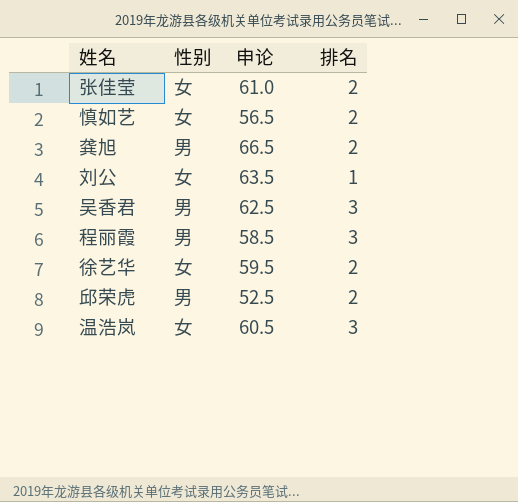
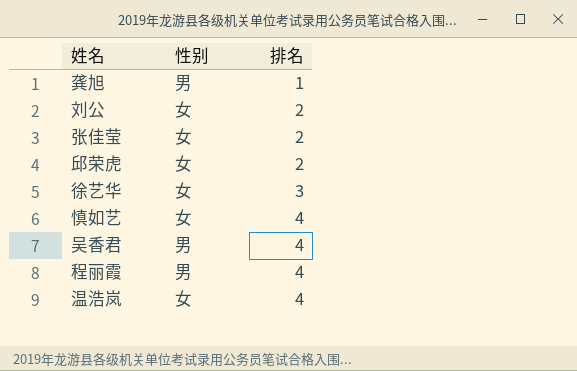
row order: none -> 排名 ascending
column 申论 | position: 3 -> none
龚旭 | 排名: 2 -> 1
刘公 | 排名: 1 -> 2
邱荣虎 | 性别: 男 -> 女
徐艺华 | 排名: 2 -> 3
慎如艺 | 排名: 2 -> 4
吴香君 | 排名: 3 -> 4
程丽霞 | 排名: 3 -> 4
温浩岚 | 排名: 3 -> 4

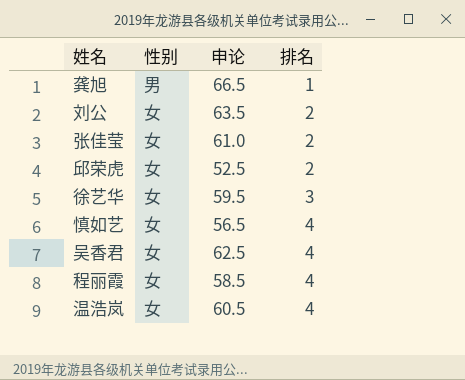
column 申论 | position: none -> 3
吴香君 | 性别: 男 -> 女
程丽霞 | 性别: 男 -> 女

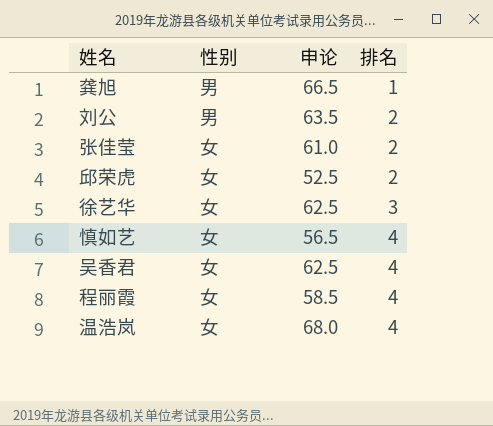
刘公 | 性别: 女 -> 男
徐艺华 | 申论: 59.5 -> 62.5
温浩岚 | 申论: 60.5 -> 68.0

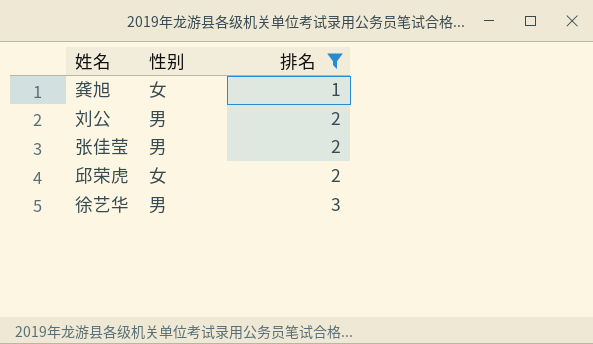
filter: none -> 排名 != 4
column 申论 | position: 3 -> none
龚旭 | 性别: 男 -> 女
张佳莹 | 性别: 女 -> 男
徐艺华 | 性别: 女 -> 男

